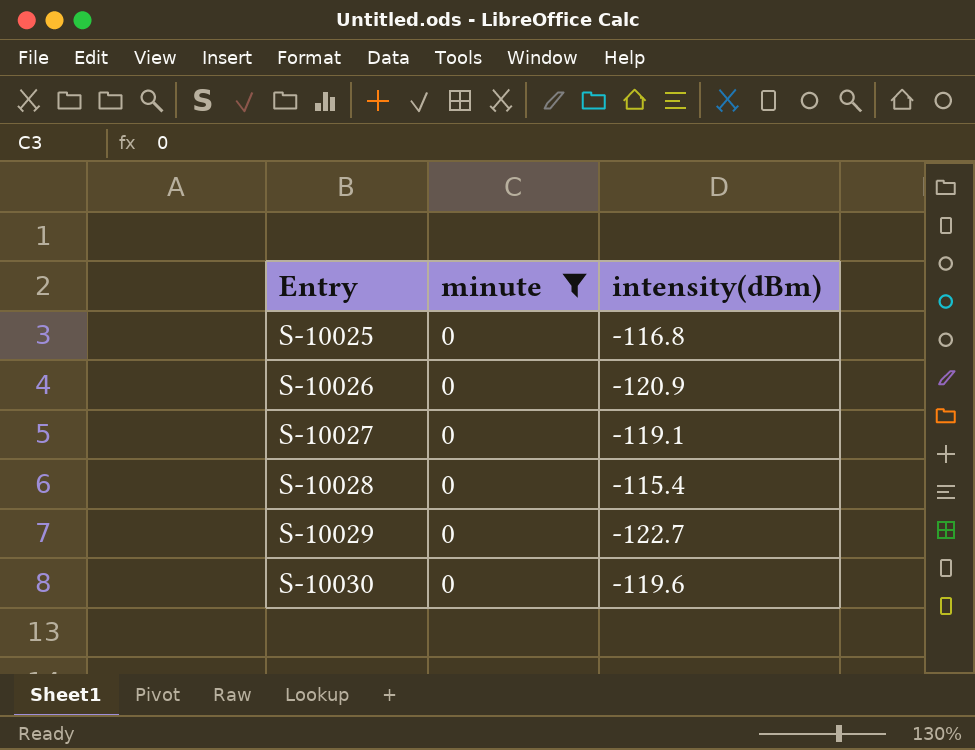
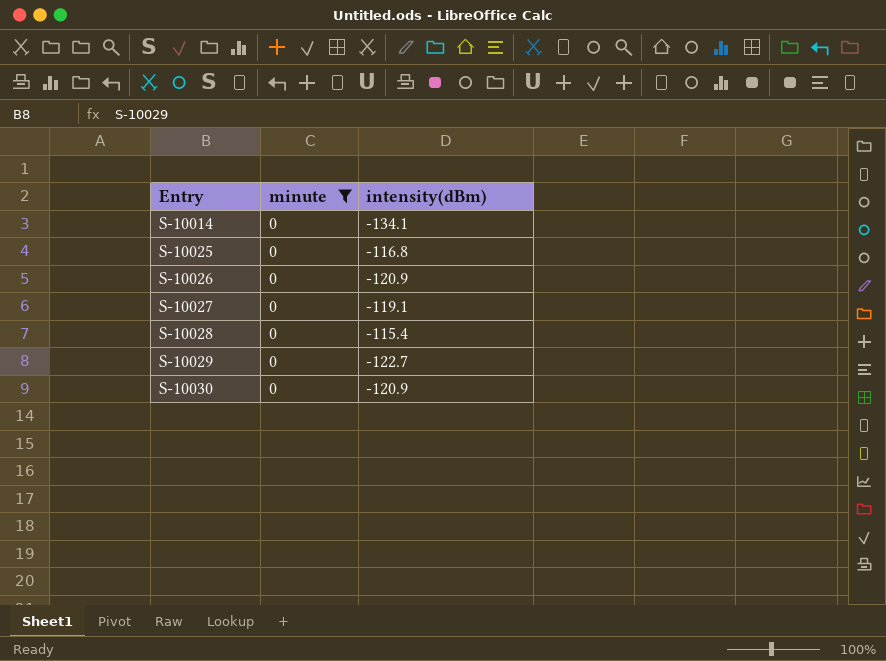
row S-10014: none -> 0 | -134.1
S-10030 | intensity(dBm): -119.6 -> -120.9

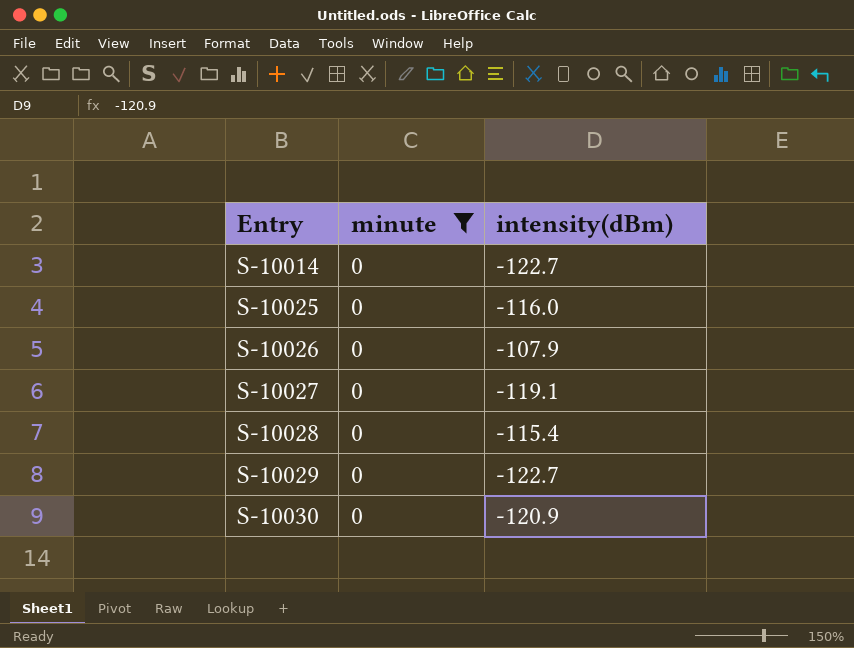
S-10014 | intensity(dBm): -134.1 -> -122.7
S-10025 | intensity(dBm): -116.8 -> -116.0
S-10026 | intensity(dBm): -120.9 -> -107.9

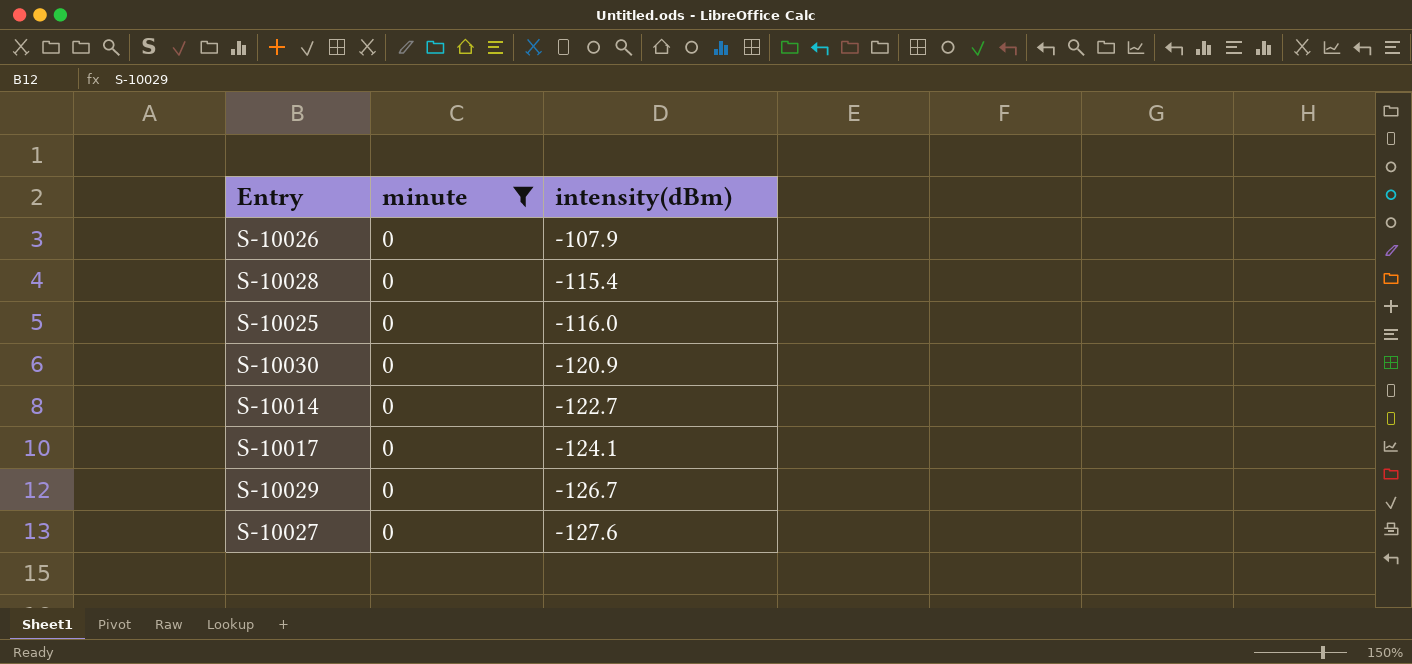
row order: Entry ascending -> intensity(dBm) descending
row S-10017: none -> 0 | -124.1
S-10029 | intensity(dBm): -122.7 -> -126.7
S-10027 | intensity(dBm): -119.1 -> -127.6

